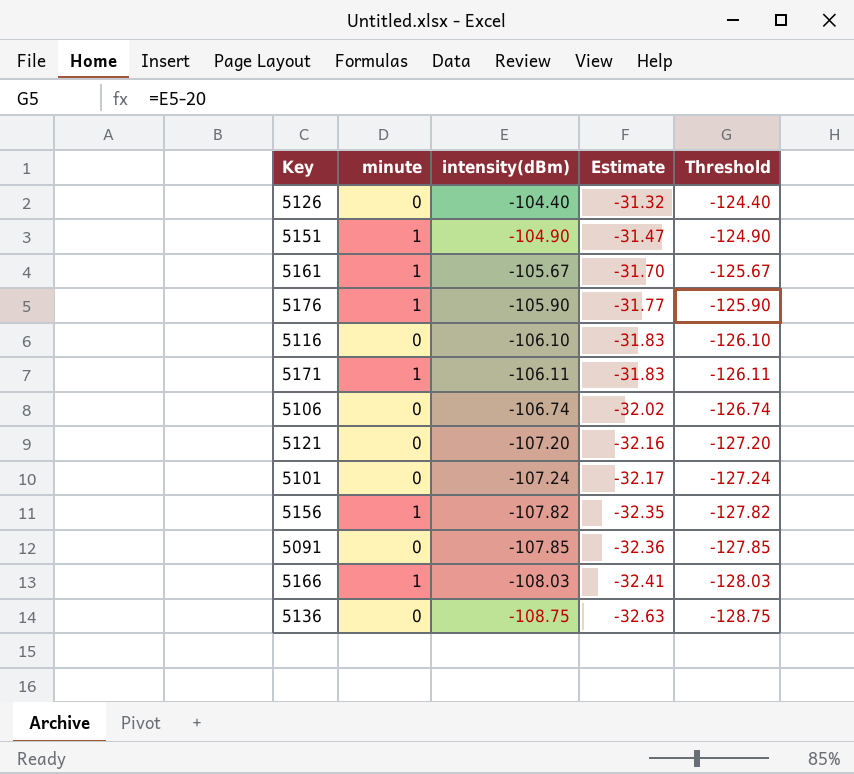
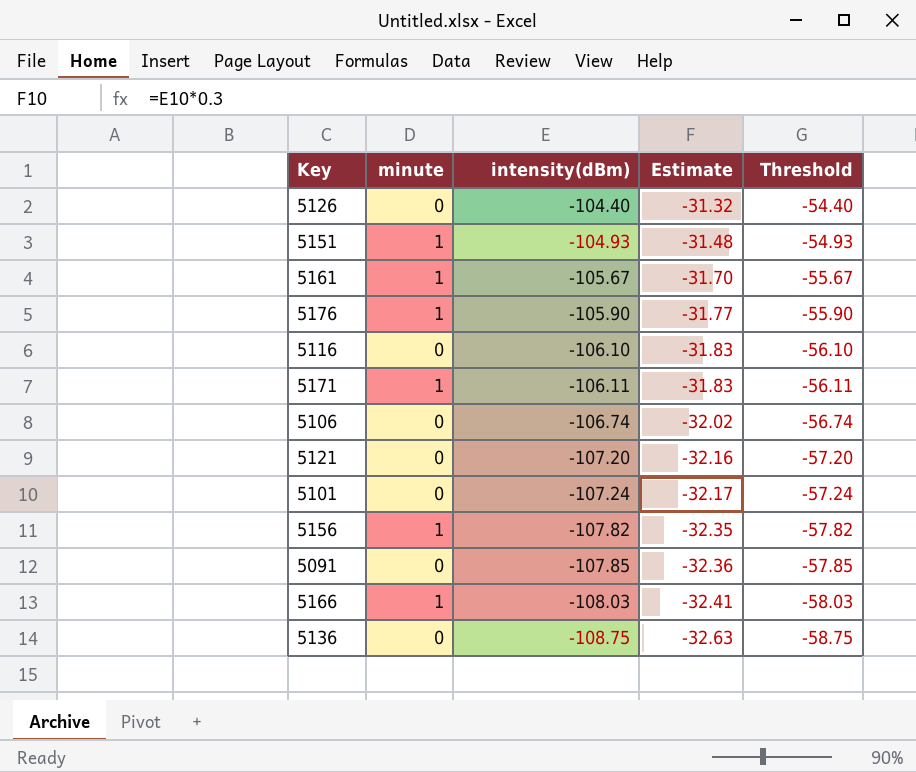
column Threshold | formula: [intensity(dBm)] - 20 -> [intensity(dBm)] + 50
5151 | intensity(dBm): -104.90 -> -104.93
5151 | Estimate: -31.47 -> -31.48

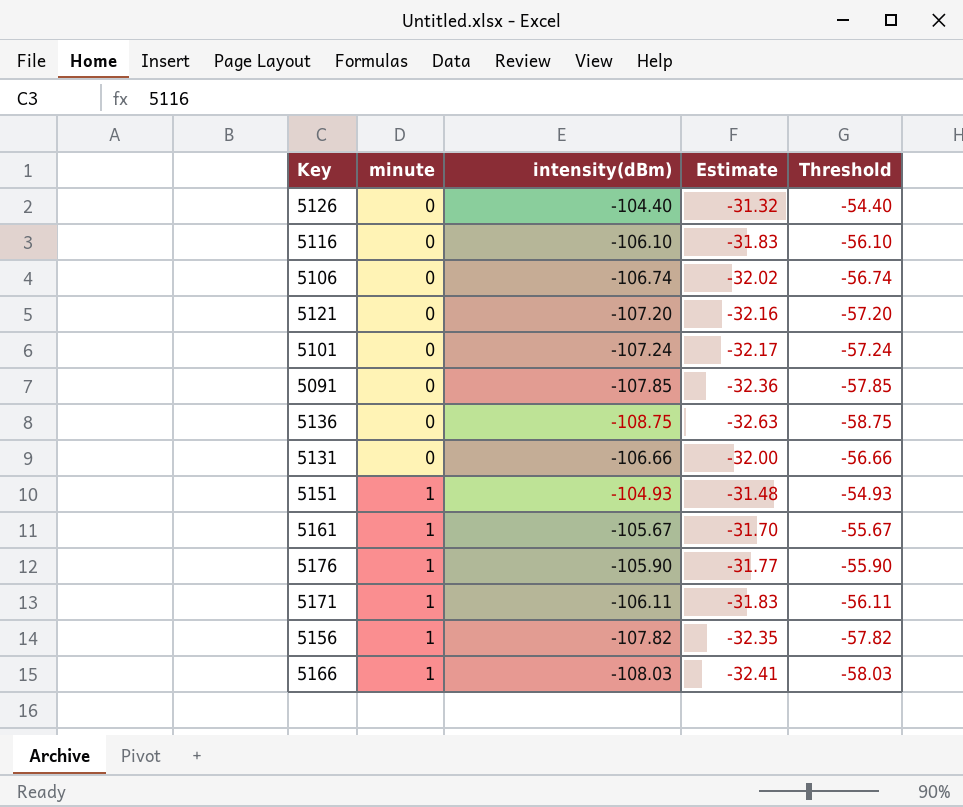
row order: intensity(dBm) descending -> minute ascending
row 5131: none -> 0 | -106.66 | -32.00 | -56.66

